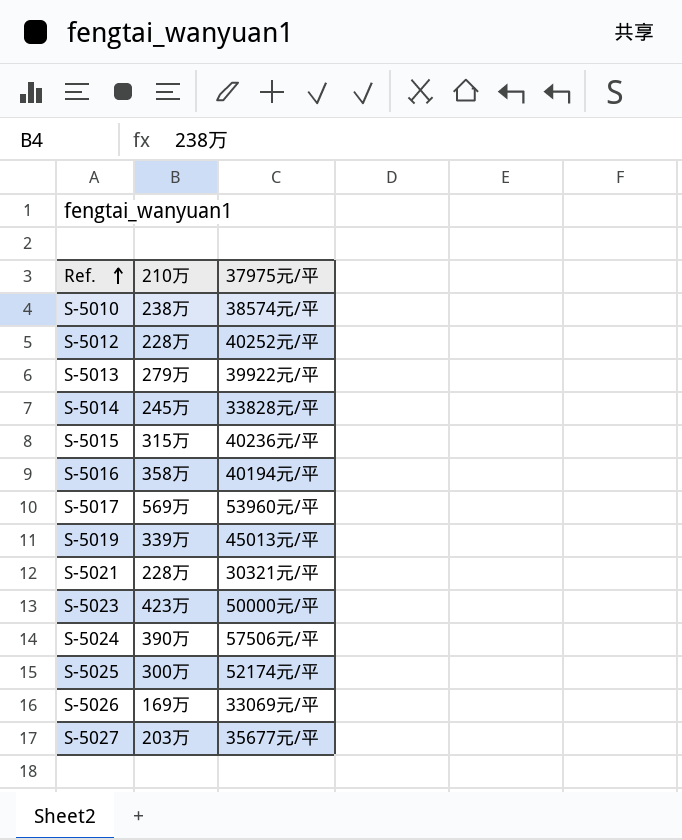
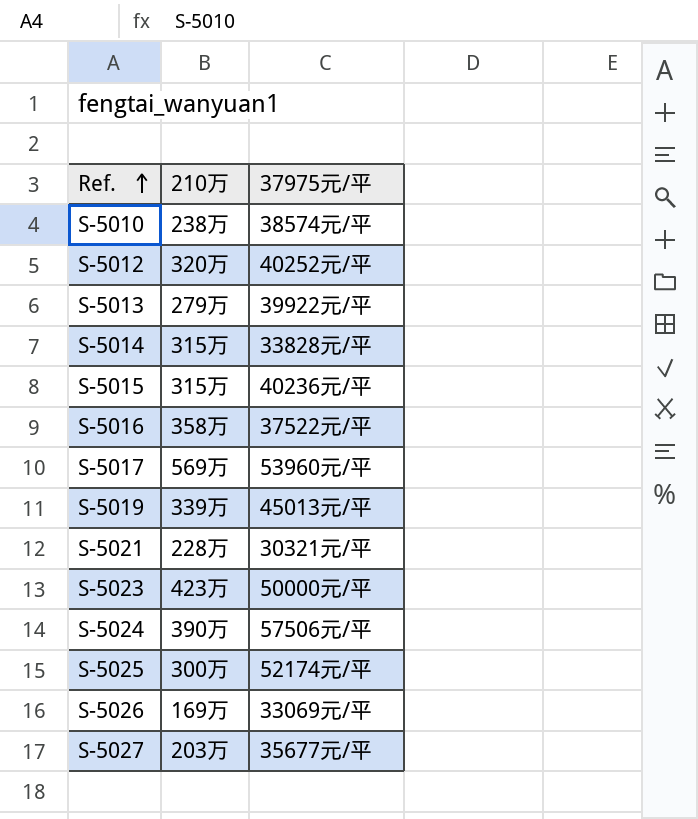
S-5012 | 210万: 228万 -> 320万
S-5014 | 210万: 245万 -> 315万
S-5016 | 37975元/平: 40194元/平 -> 37522元/平

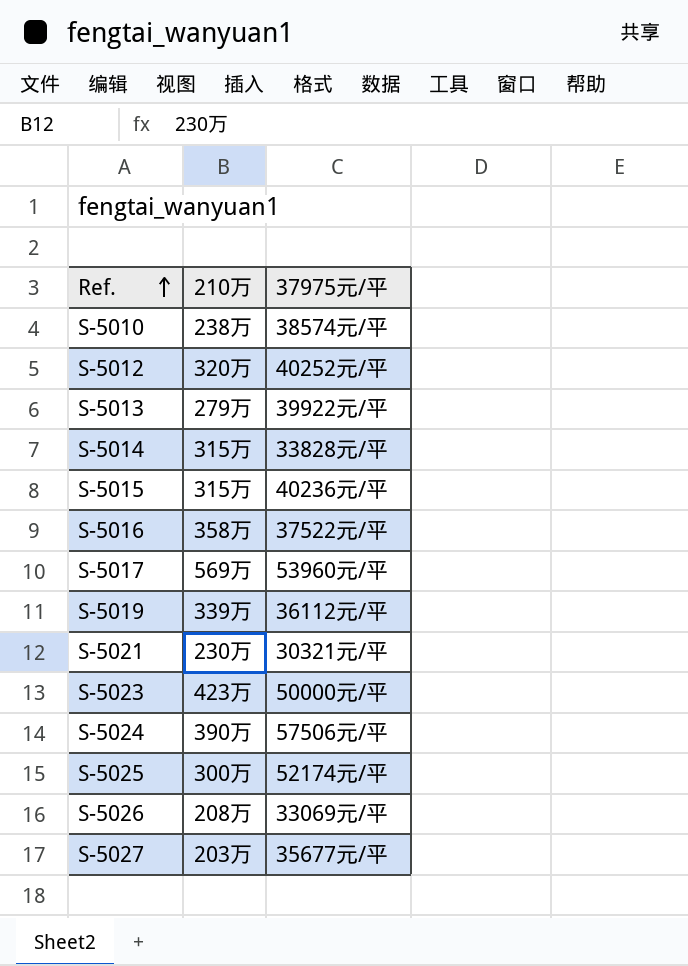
S-5019 | 37975元/平: 45013元/平 -> 36112元/平
S-5021 | 210万: 228万 -> 230万
S-5026 | 210万: 169万 -> 208万

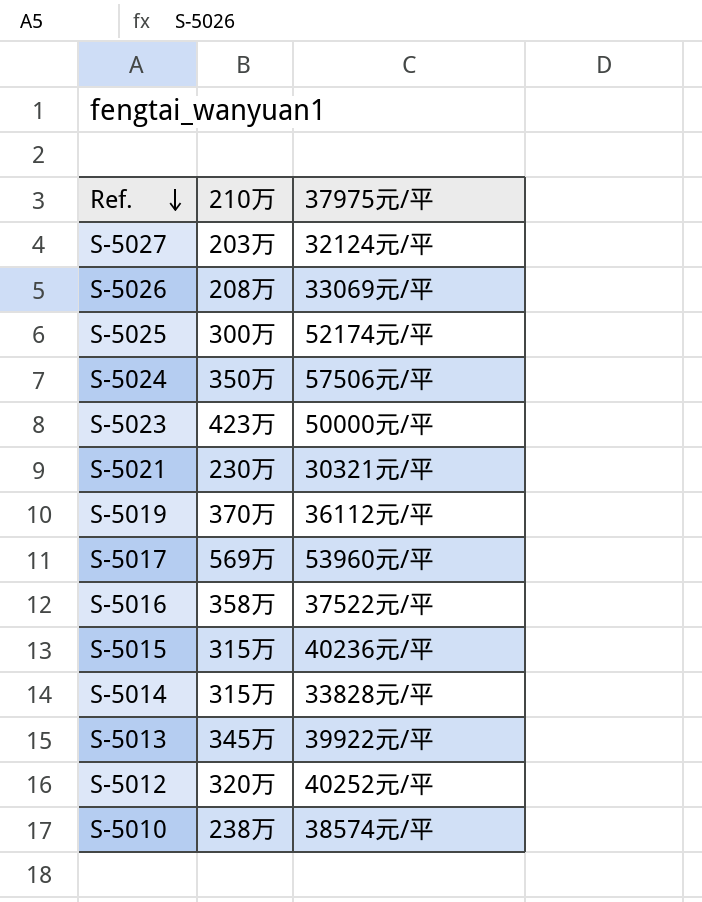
row order: Ref. ascending -> Ref. descending
S-5027 | 37975元/平: 35677元/平 -> 32124元/平
S-5024 | 210万: 390万 -> 350万
S-5019 | 210万: 339万 -> 370万
S-5013 | 210万: 279万 -> 345万

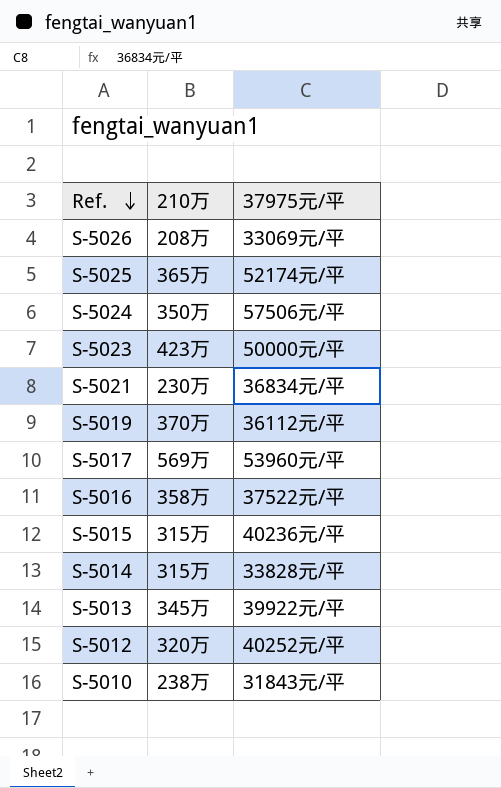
row S-5027: 203万 | 32124元/平 -> none
S-5025 | 210万: 300万 -> 365万
S-5021 | 37975元/平: 30321元/平 -> 36834元/平
S-5010 | 37975元/平: 38574元/平 -> 31843元/平

